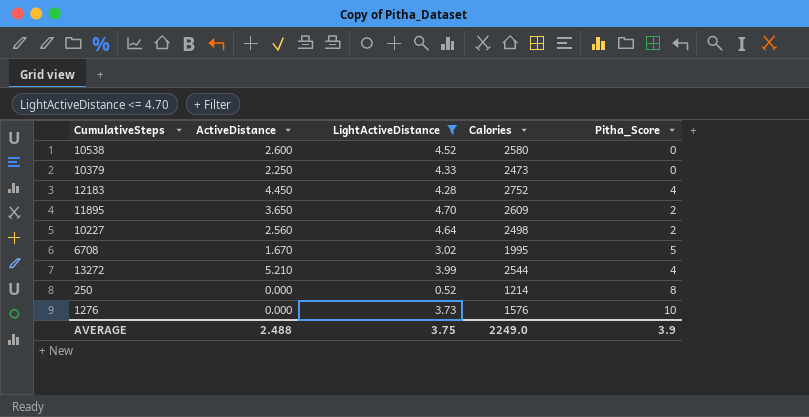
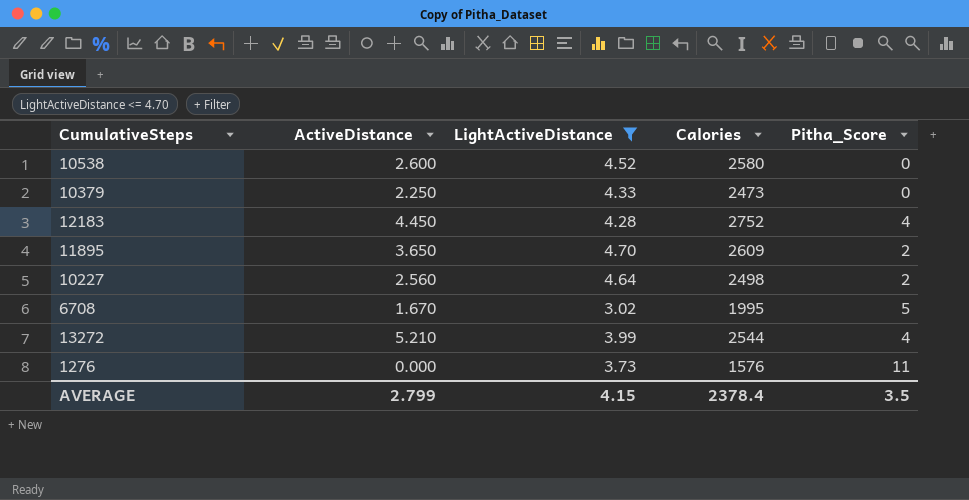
row 250: 0.000 | 0.52 | 1214 | 8 -> none
1276 | Pitha_Score: 10 -> 11
AVERAGE | ActiveDistance: 2.488 -> 2.799
AVERAGE | LightActiveDistance: 3.75 -> 4.15
AVERAGE | Calories: 2249.0 -> 2378.4
AVERAGE | Pitha_Score: 3.9 -> 3.5

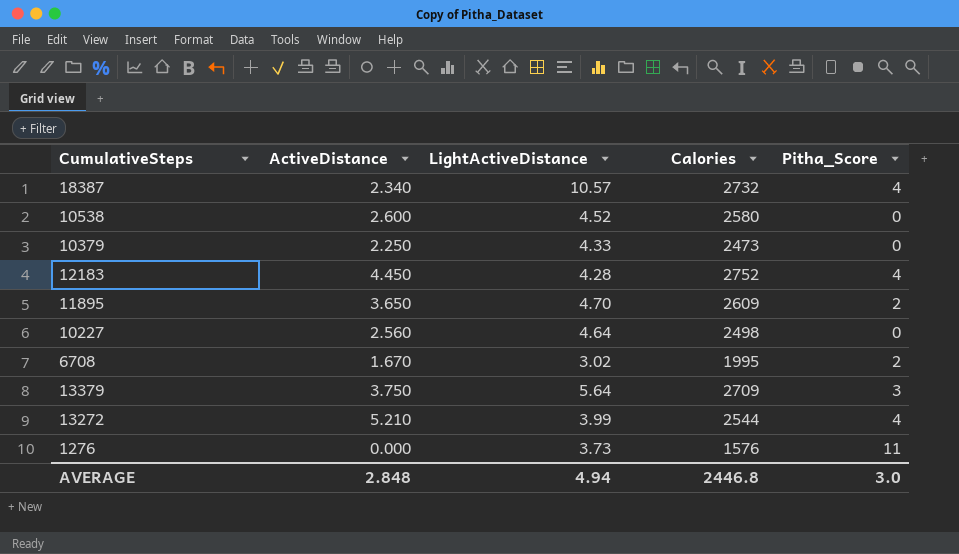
filter: LightActiveDistance <= 4.70 -> none
10227 | Pitha_Score: 2 -> 0
6708 | Pitha_Score: 5 -> 2
AVERAGE | ActiveDistance: 2.799 -> 2.848
AVERAGE | LightActiveDistance: 4.15 -> 4.94
AVERAGE | Calories: 2378.4 -> 2446.8
AVERAGE | Pitha_Score: 3.5 -> 3.0

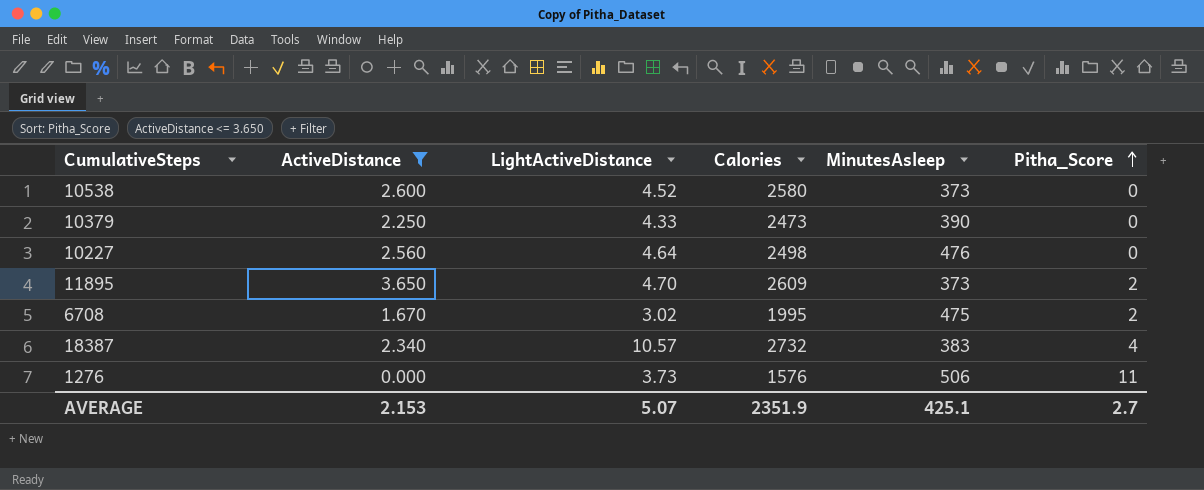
filter: none -> ActiveDistance <= 3.650
row order: none -> Pitha_Score ascending
column MinutesAsleep | position: none -> 5
AVERAGE | ActiveDistance: 2.848 -> 2.153
AVERAGE | LightActiveDistance: 4.94 -> 5.07
AVERAGE | Calories: 2446.8 -> 2351.9
AVERAGE | Pitha_Score: 3.0 -> 2.7

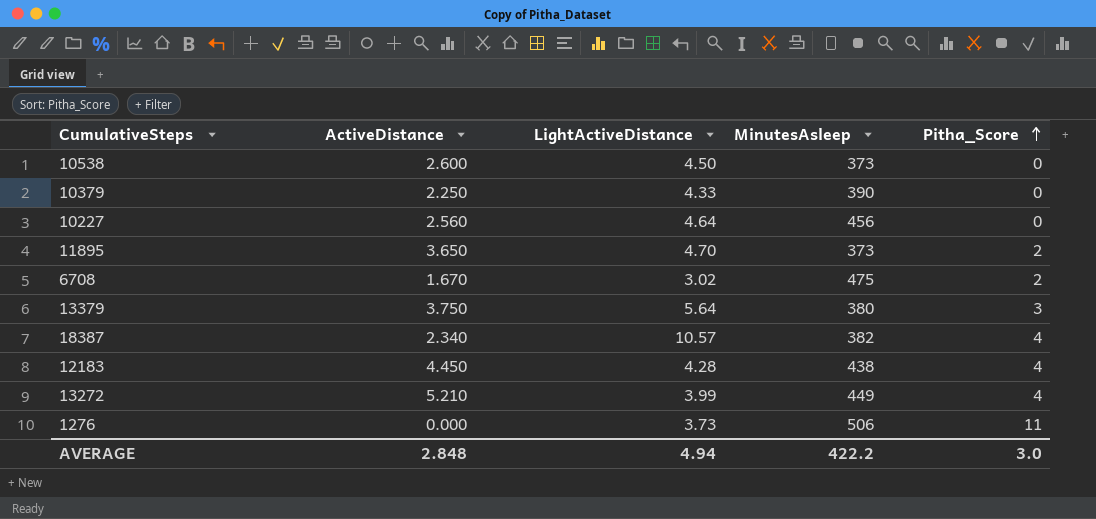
filter: ActiveDistance <= 3.650 -> none
column Calories | position: 4 -> none
10538 | LightActiveDistance: 4.52 -> 4.50
10227 | MinutesAsleep: 476 -> 456
18387 | MinutesAsleep: 383 -> 382
AVERAGE | ActiveDistance: 2.153 -> 2.848
AVERAGE | LightActiveDistance: 5.07 -> 4.94
AVERAGE | MinutesAsleep: 425.1 -> 422.2
AVERAGE | Pitha_Score: 2.7 -> 3.0

